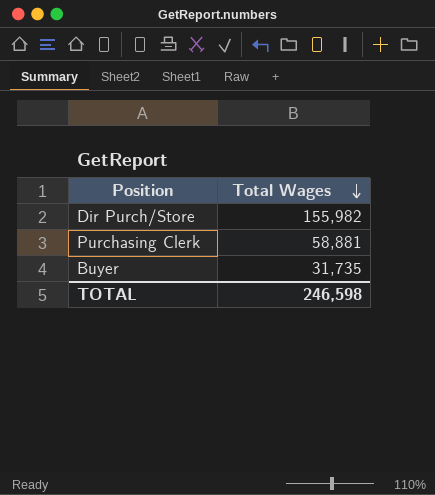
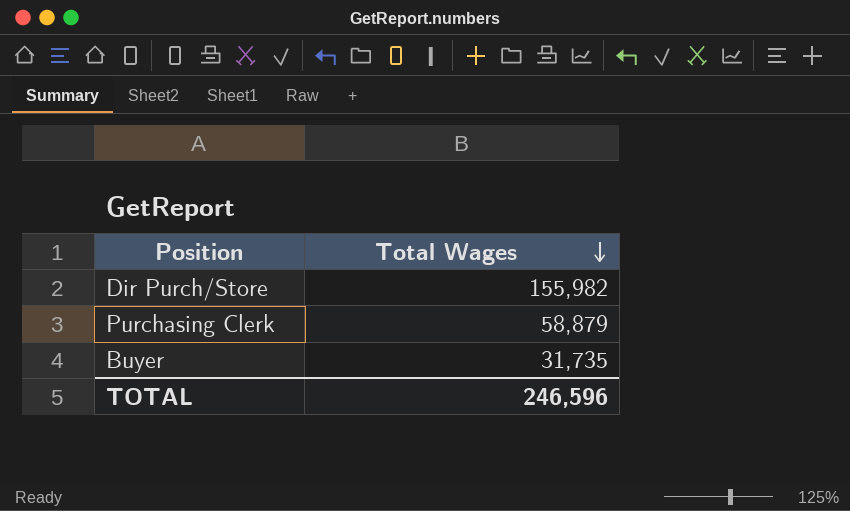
Purchasing Clerk | Total Wages: 58,881 -> 58,879
TOTAL | Total Wages: 246,598 -> 246,596

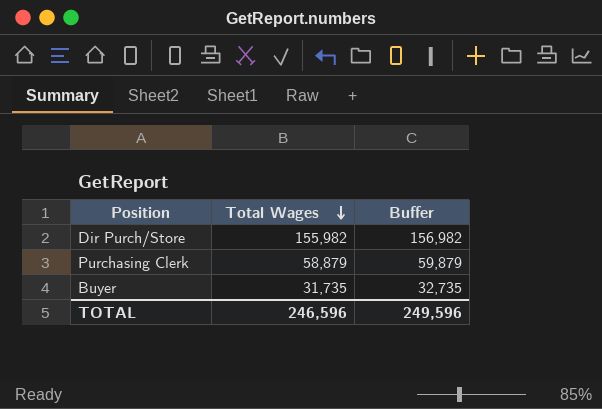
column Buffer | formula: none -> [Total Wages] + 1000

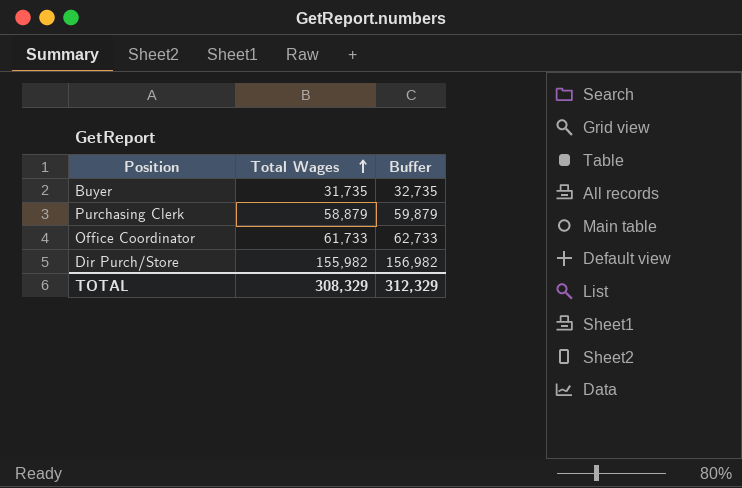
row order: Total Wages descending -> Total Wages ascending
row Office Coordinator: none -> 61,733 | 62,733
TOTAL | Total Wages: 246,596 -> 308,329
TOTAL | Buffer: 249,596 -> 312,329

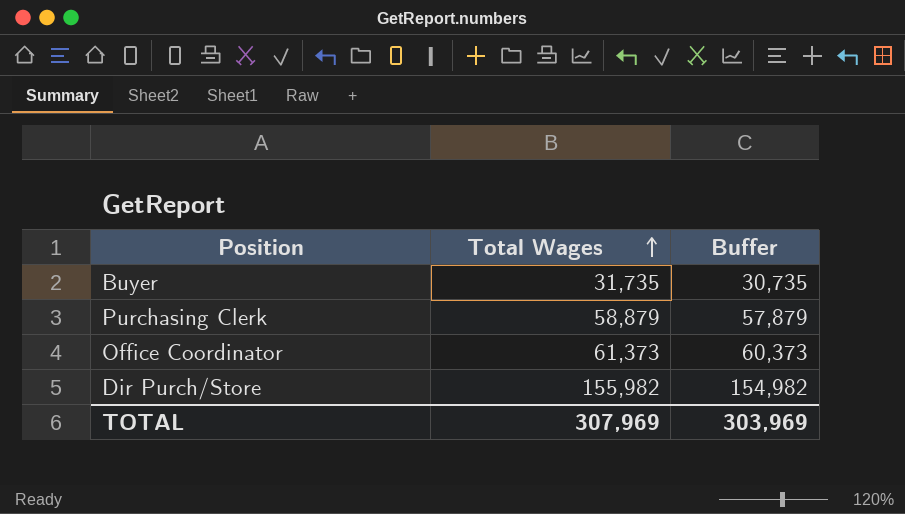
column Buffer | formula: [Total Wages] + 1000 -> [Total Wages] - 1000
Office Coordinator | Total Wages: 61,733 -> 61,373
TOTAL | Total Wages: 308,329 -> 307,969
TOTAL | Buffer: 312,329 -> 303,969

